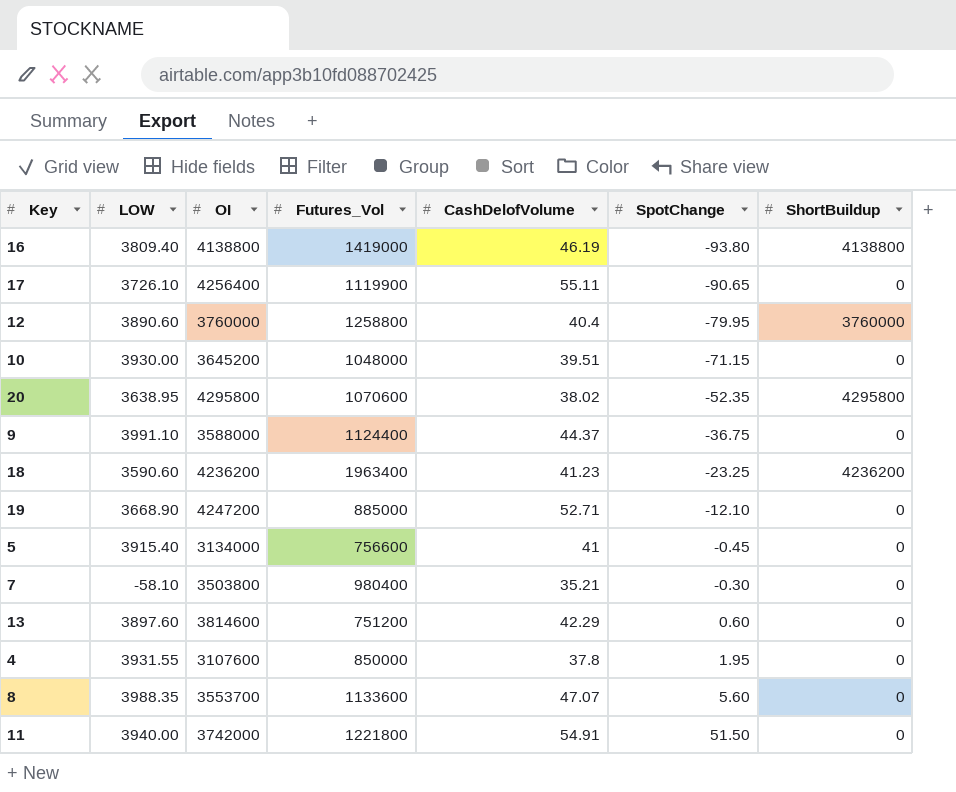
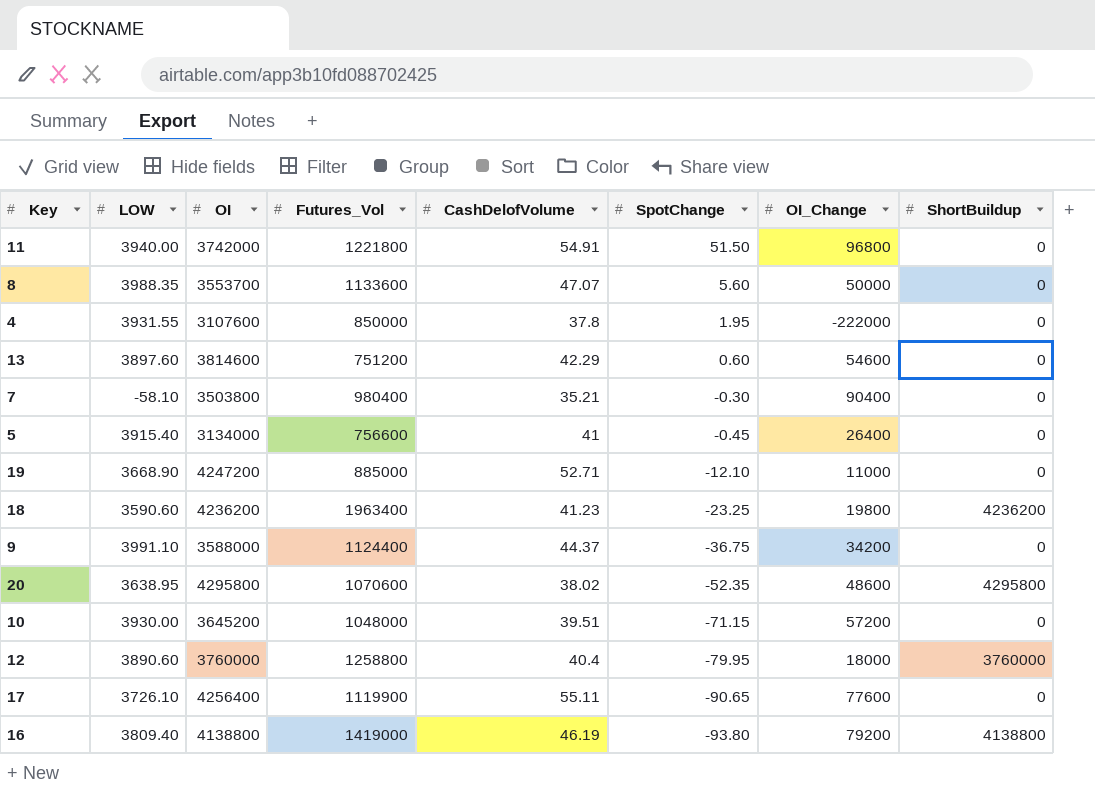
row order: SpotChange ascending -> SpotChange descending
column OI_Change | position: none -> 7

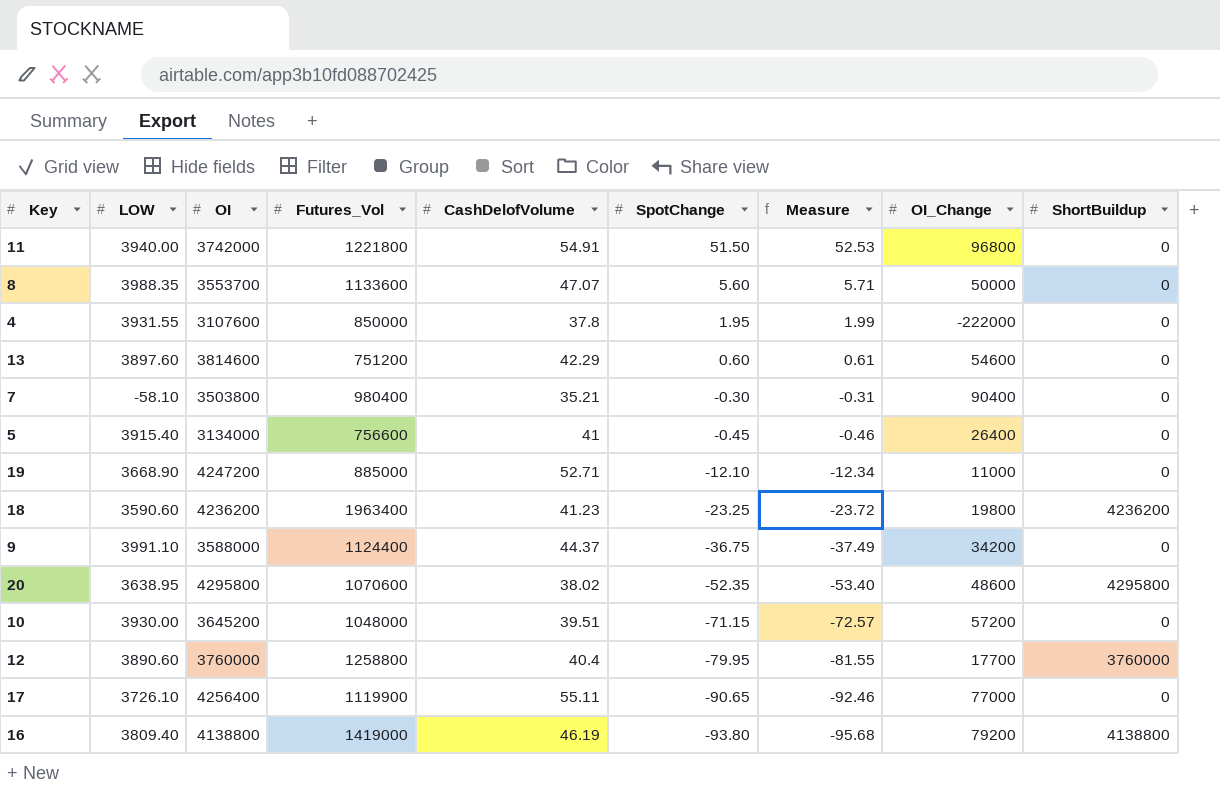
column Measure | formula: none -> [SpotChange] * 1.02
12 | OI_Change: 18000 -> 17700
17 | OI_Change: 77600 -> 77000

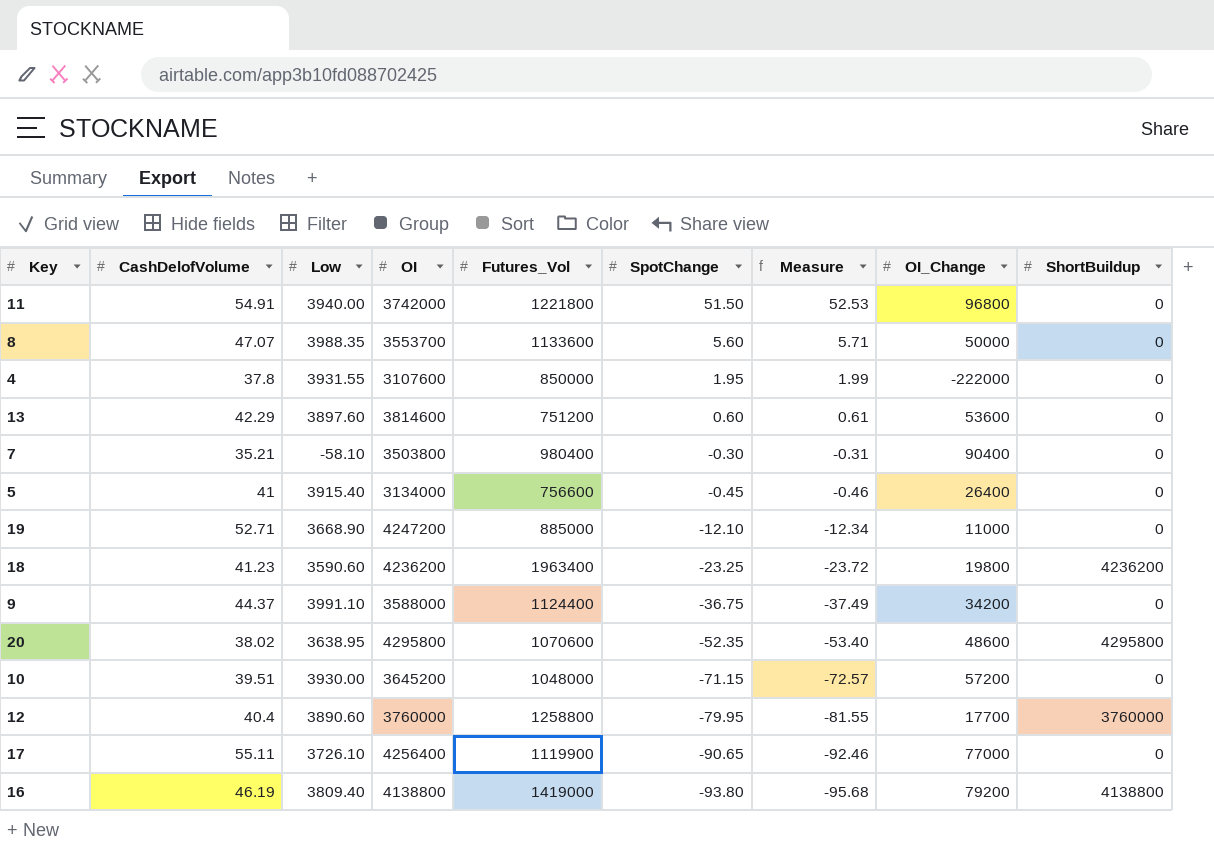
column CashDelofVolume | position: 5 -> 2
column name: LOW -> Low
13 | OI_Change: 54600 -> 53600

